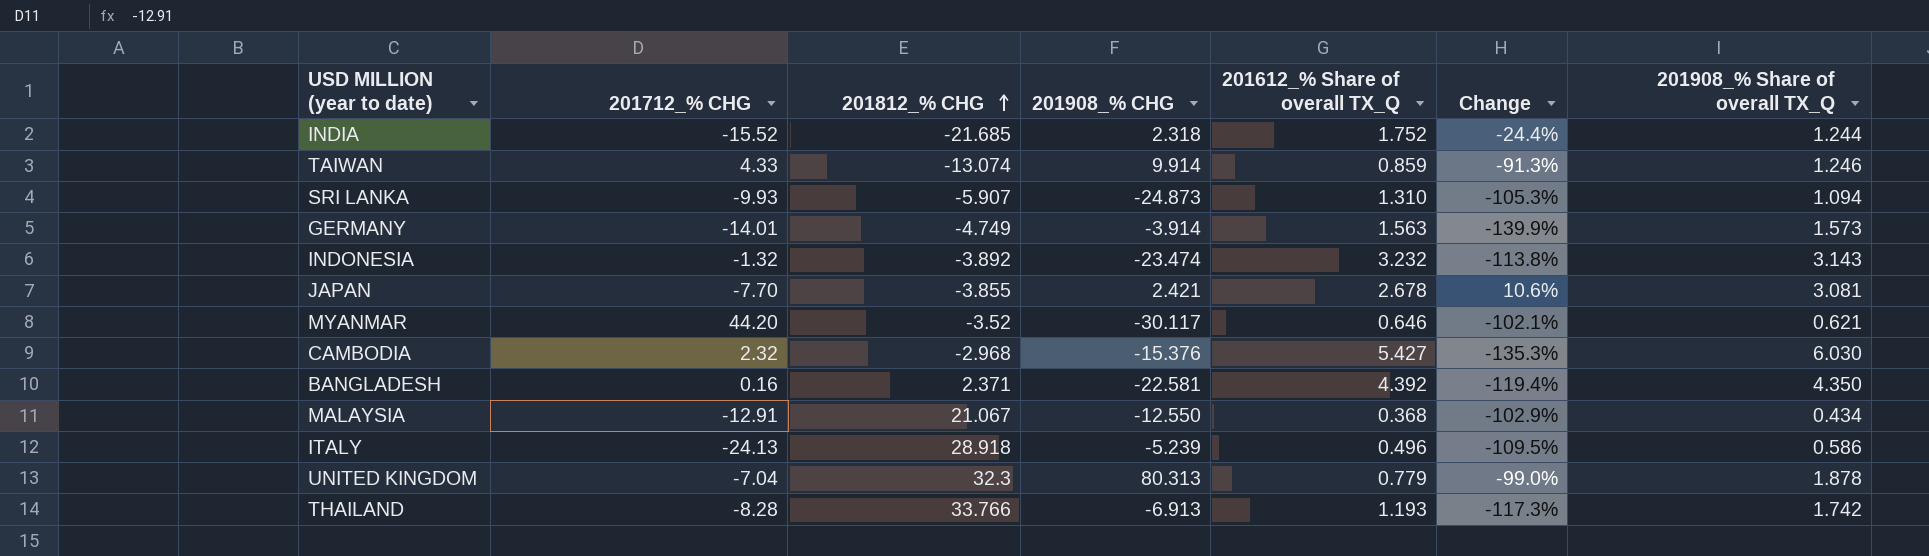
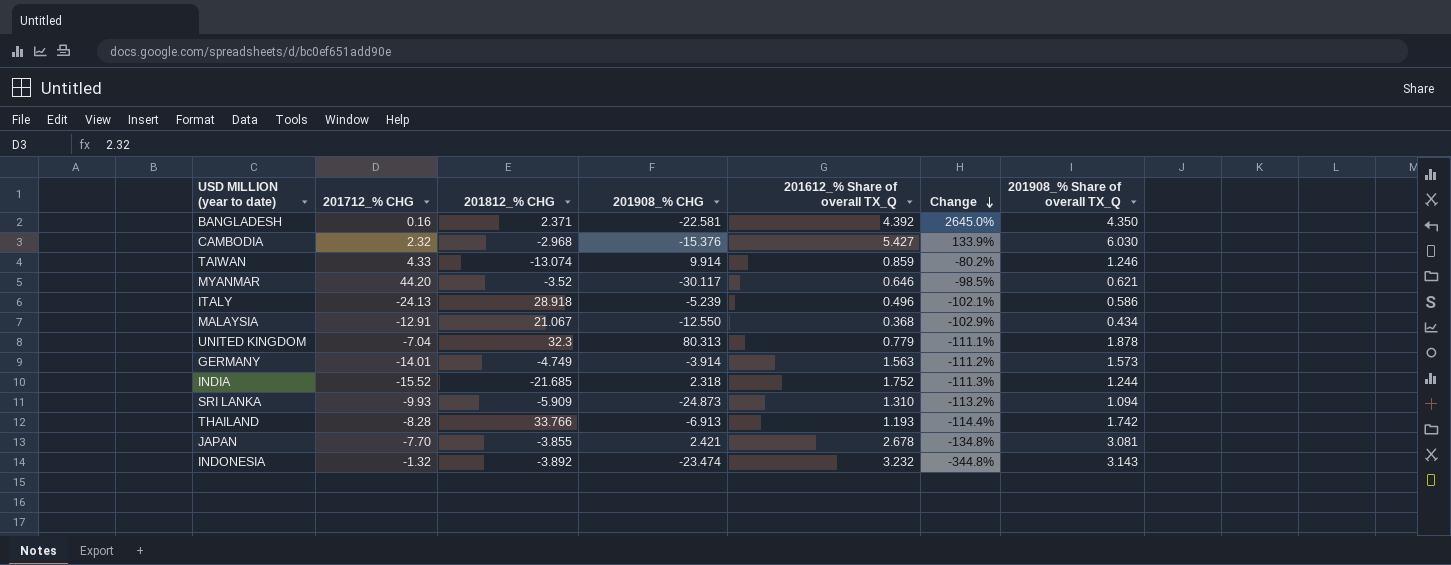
row order: 201812_% CHG ascending -> Change descending
column Change | formula: ([201612_% Share of overall TX_Q] - [201908_% CHG]) / [201908_% CHG] -> ([201612_% Share of overall TX_Q] - [201712_% CHG]) / [201712_% CHG]
SRI LANKA | 201812_% CHG: -5.907 -> -5.909

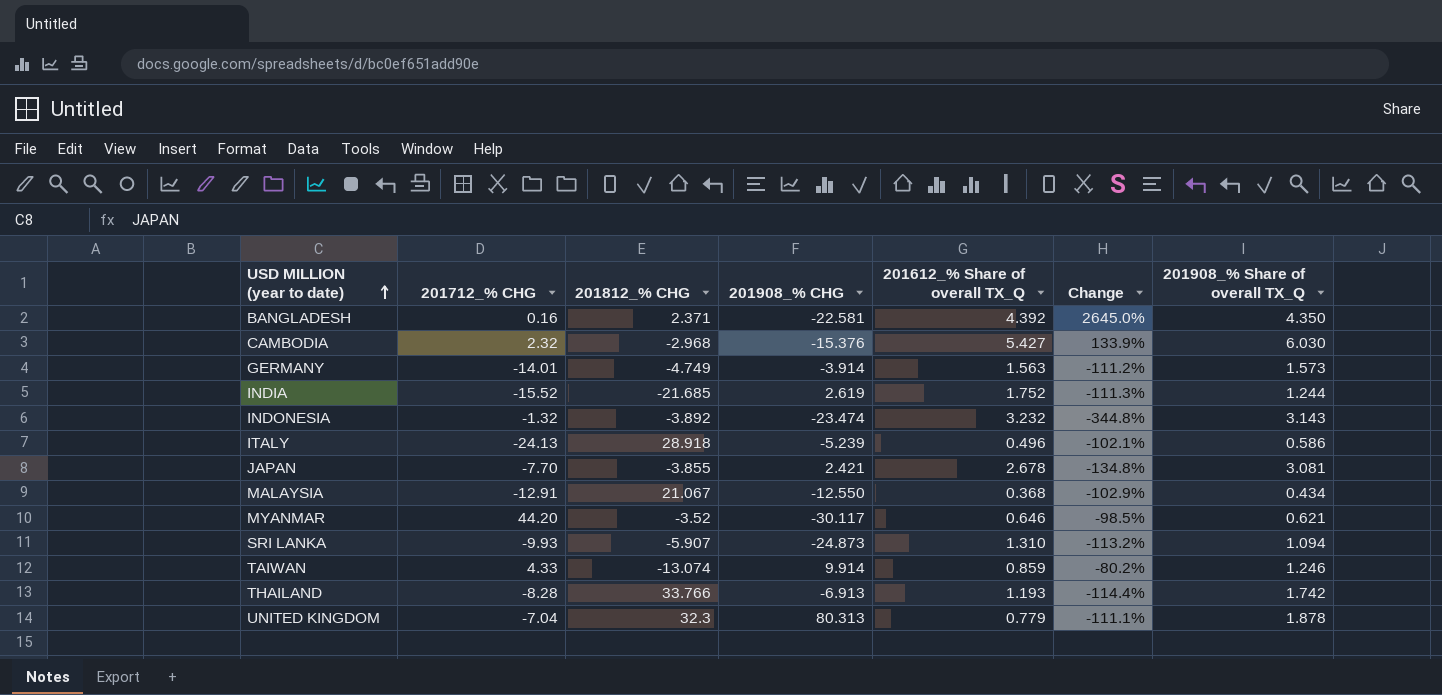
row order: Change descending -> USD MILLION (year to date) ascending
INDIA | 201908_% CHG: 2.318 -> 2.619
SRI LANKA | 201812_% CHG: -5.909 -> -5.907

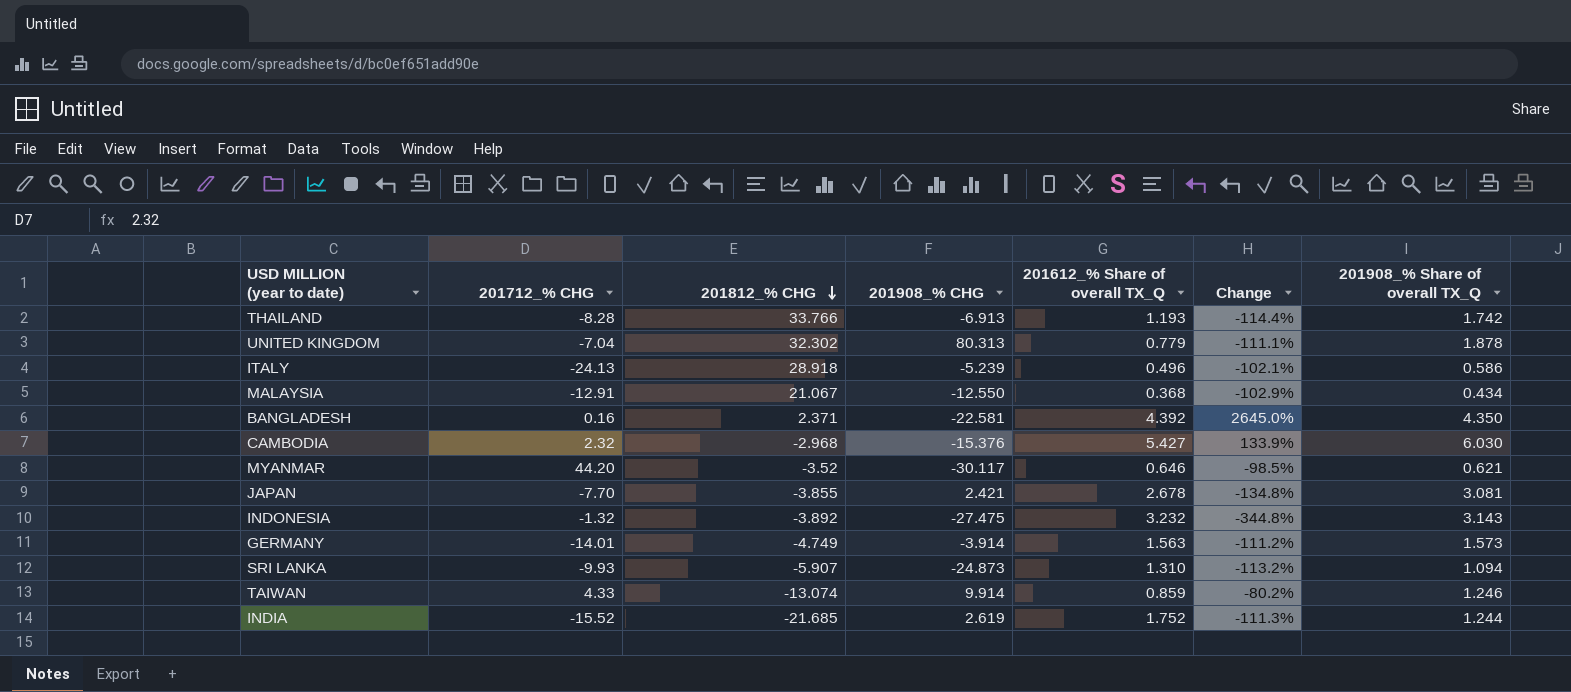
row order: USD MILLION (year to date) ascending -> 201812_% CHG descending
UNITED KINGDOM | 201812_% CHG: 32.3 -> 32.302
INDONESIA | 201908_% CHG: -23.474 -> -27.475

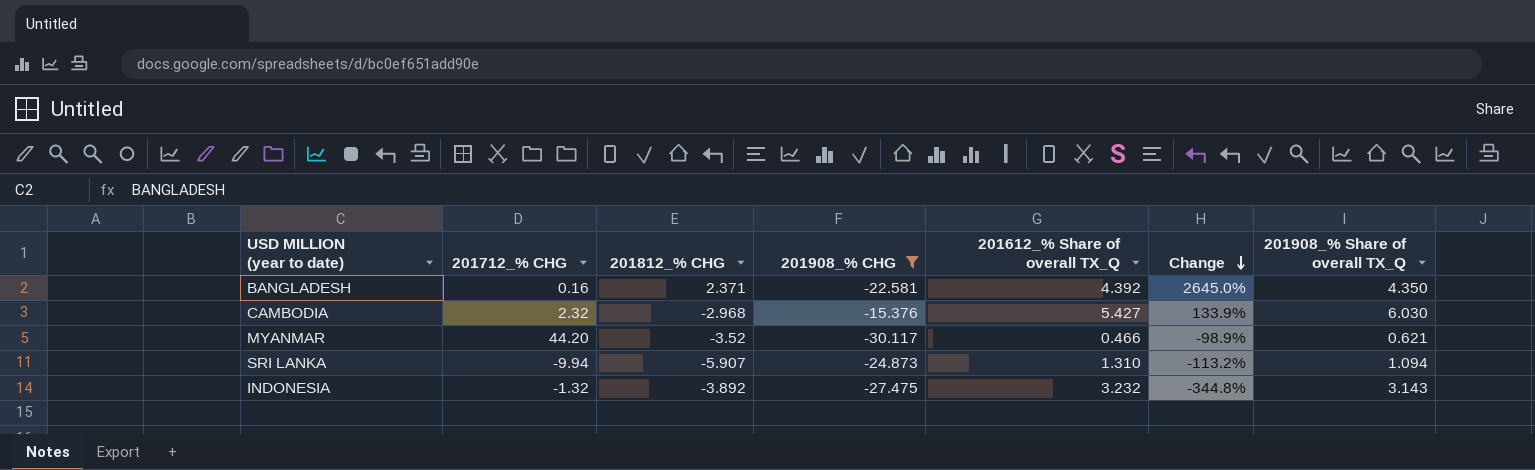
filter: none -> 201908_% CHG <= -15.376
row order: 201812_% CHG descending -> Change descending
MYANMAR | 201612_% Share of overall TX_Q: 0.646 -> 0.466
MYANMAR | Change: -98.5% -> -98.9%
SRI LANKA | 201712_% CHG: -9.93 -> -9.94

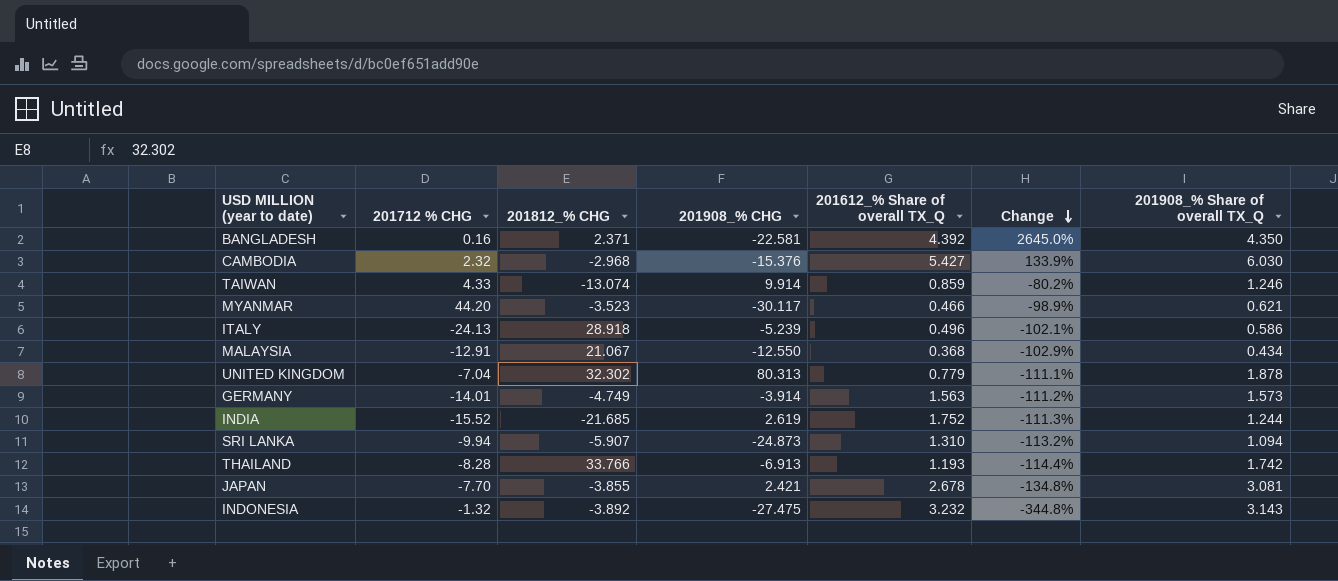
filter: 201908_% CHG <= -15.376 -> none
column name: 201712_% CHG -> 201712 % CHG
MYANMAR | 201812_% CHG: -3.52 -> -3.523

